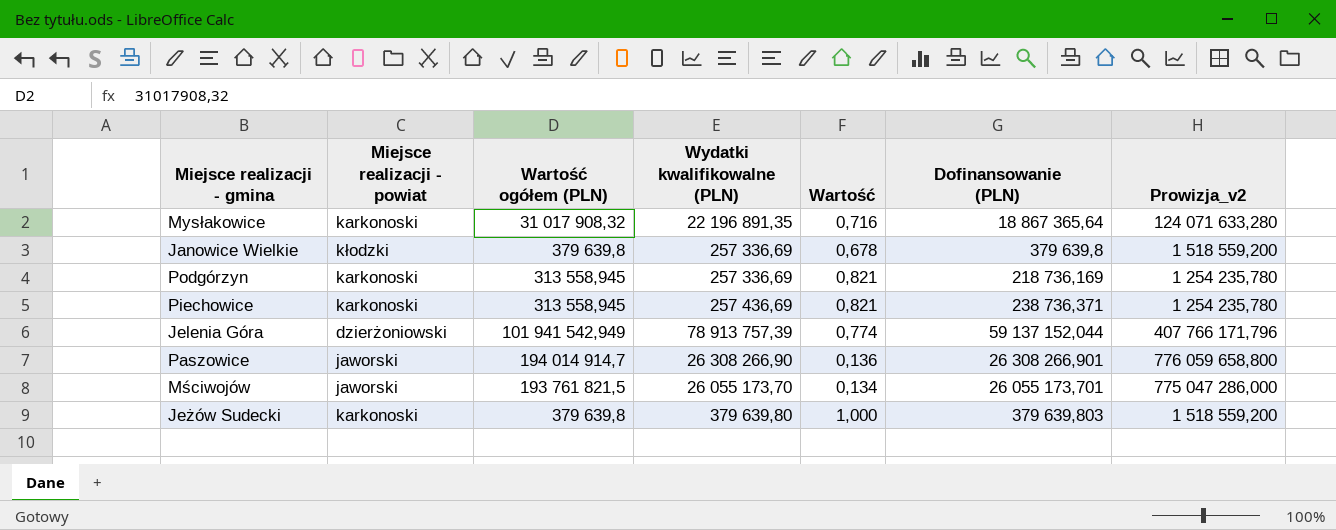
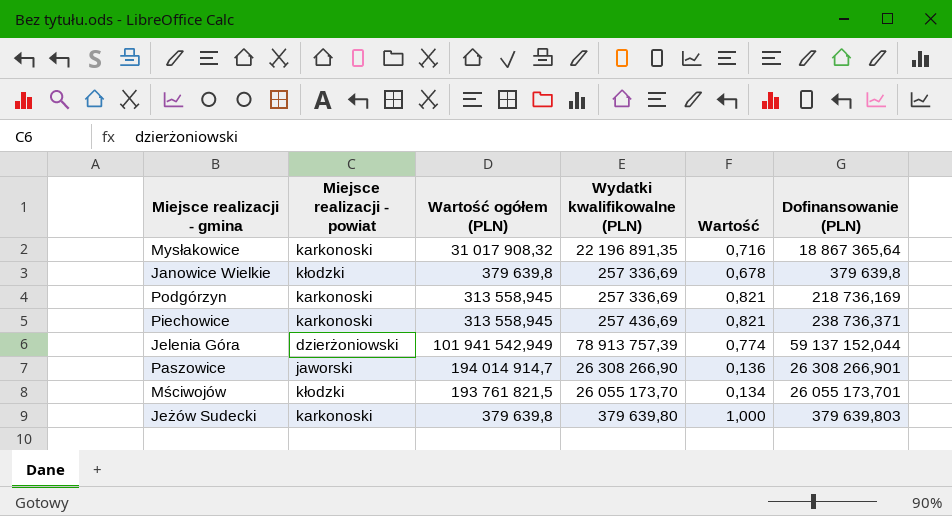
column Prowizja_v2 | formula: [Wartość ogółem (PLN)] * 4 -> none
Mściwojów | Miejsce realizacji - powiat: jaworski -> kłodzki

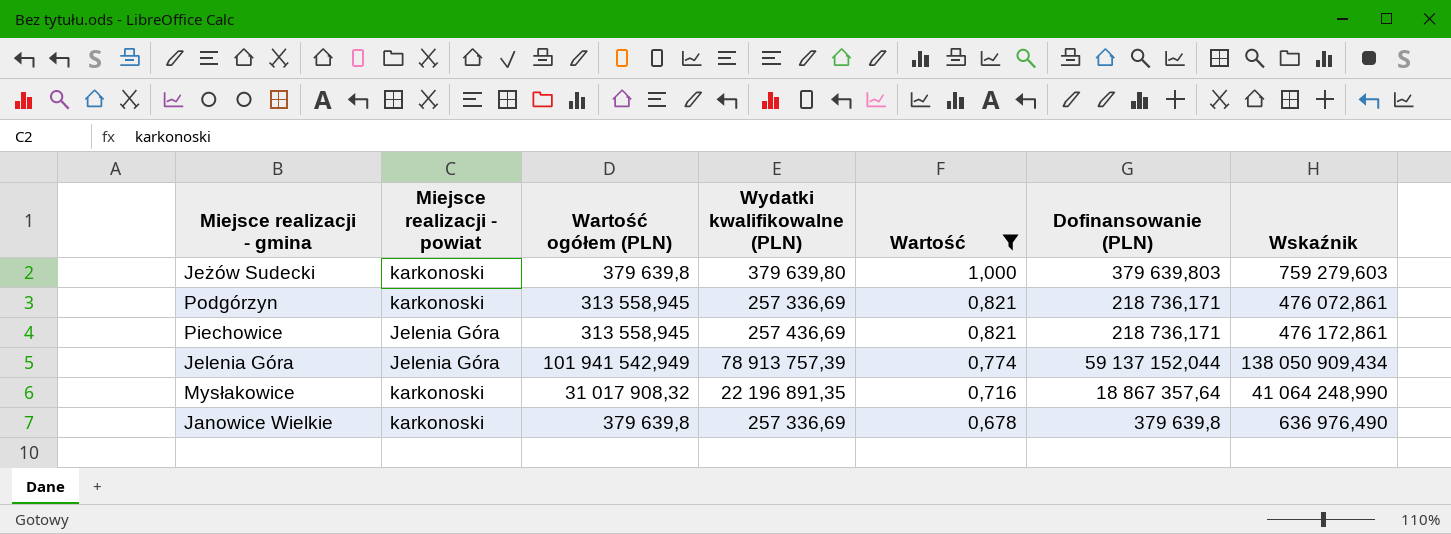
filter: none -> Wartość >= 0,678
row order: none -> Wartość descending
column Wskaźnik | formula: none -> [Wydatki kwalifikowalne (PLN)] + [Dofinansowanie (PLN)]
Podgórzyn | Dofinansowanie (PLN): 218 736,169 -> 218 736,171
Piechowice | Miejsce realizacji - powiat: karkonoski -> Jelenia Góra
Piechowice | Dofinansowanie (PLN): 238 736,371 -> 218 736,171
Jelenia Góra | Miejsce realizacji - powiat: dzierżoniowski -> Jelenia Góra
Mysłakowice | Dofinansowanie (PLN): 18 867 365,64 -> 18 867 357,64
Janowice Wielkie | Miejsce realizacji - powiat: kłodzki -> karkonoski

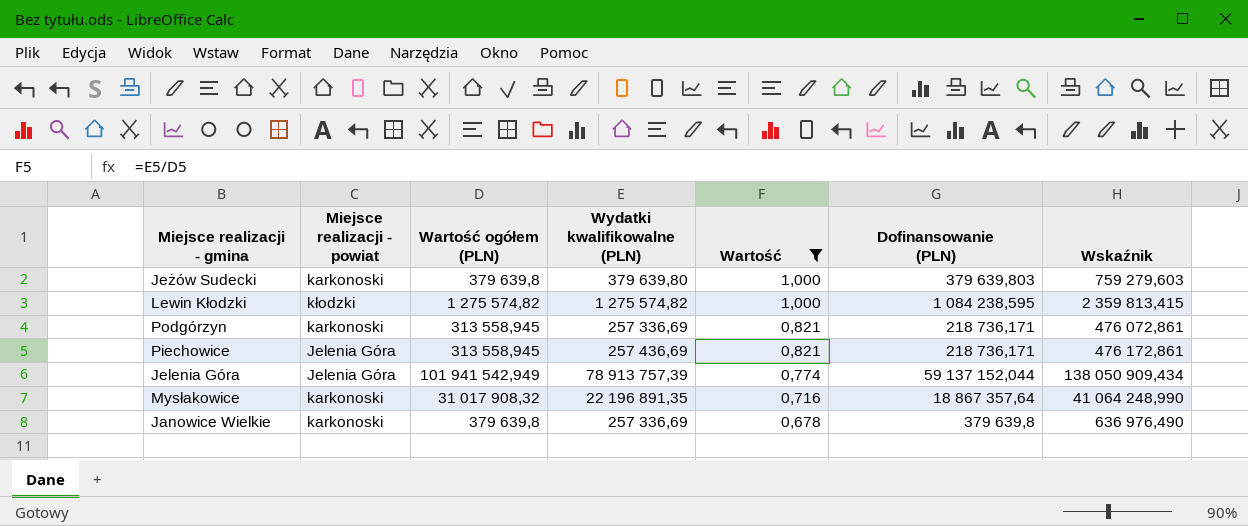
row Lewin Kłodzki: none -> kłodzki | 1 275 574,82 | 1 275 574,82 | 1,000 | 1 084 238,595 | 2 359 813,415

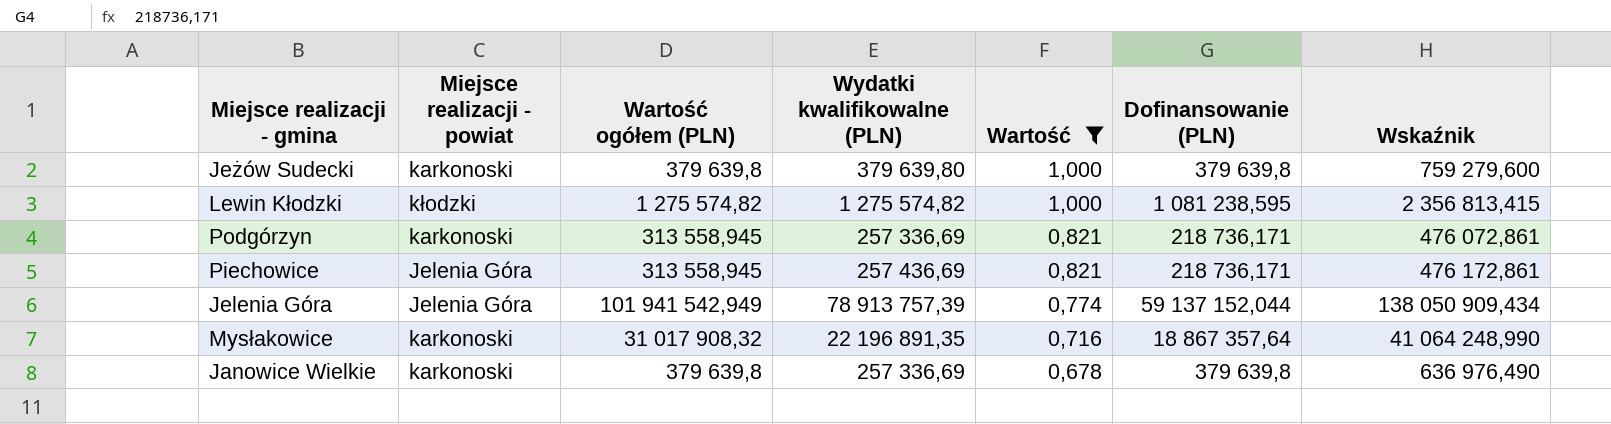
Jeżów Sudecki | Dofinansowanie (PLN): 379 639,803 -> 379 639,8
Jeżów Sudecki | Wskaźnik: 759 279,603 -> 759 279,600
Lewin Kłodzki | Dofinansowanie (PLN): 1 084 238,595 -> 1 081 238,595
Lewin Kłodzki | Wskaźnik: 2 359 813,415 -> 2 356 813,415

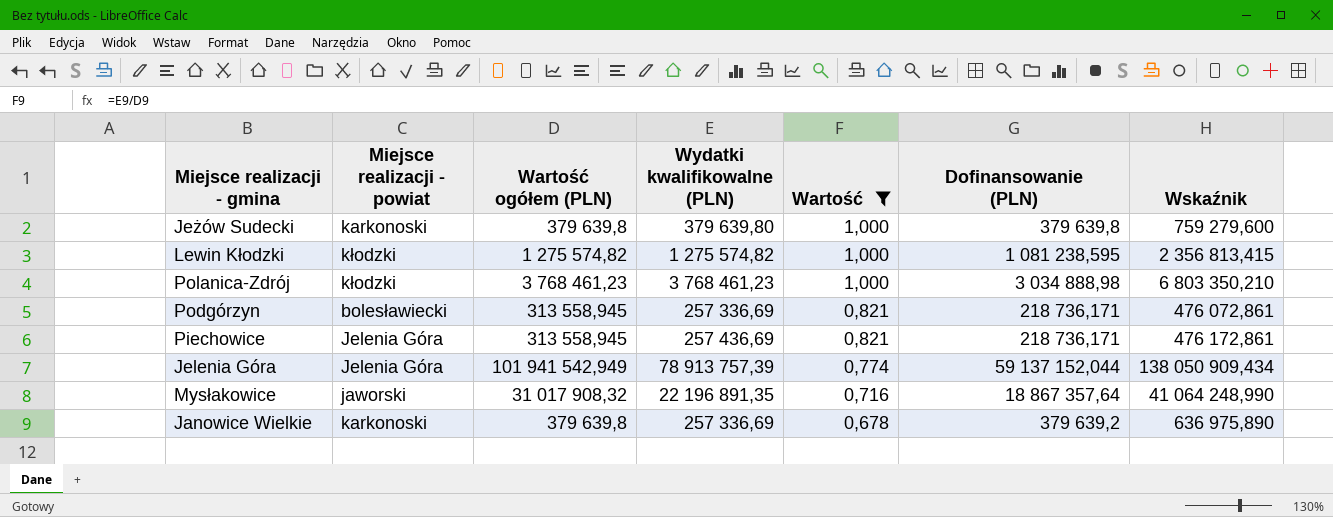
row Polanica-Zdrój: none -> kłodzki | 3 768 461,23 | 3 768 461,23 | 1,000 | 3 034 888,98 | 6 803 350,210
Podgórzyn | Miejsce realizacji - powiat: karkonoski -> bolesławiecki
Mysłakowice | Miejsce realizacji - powiat: karkonoski -> jaworski
Janowice Wielkie | Dofinansowanie (PLN): 379 639,8 -> 379 639,2
Janowice Wielkie | Wskaźnik: 636 976,490 -> 636 975,890

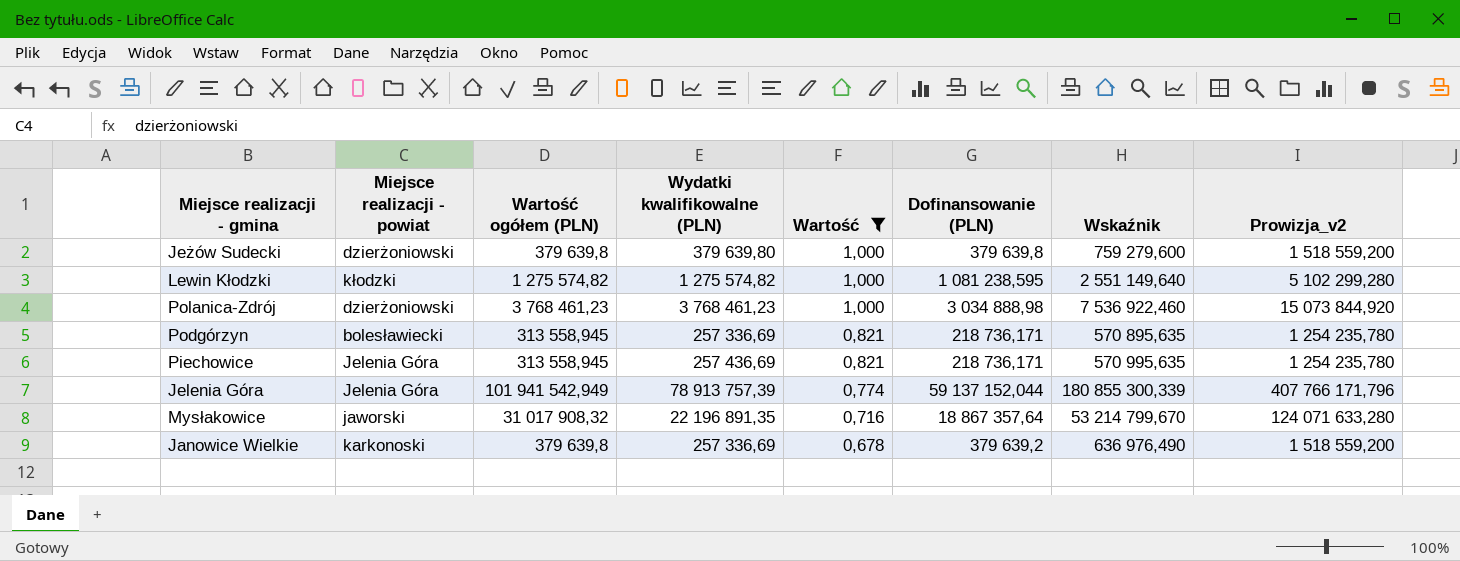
column Wskaźnik | formula: [Wydatki kwalifikowalne (PLN)] + [Dofinansowanie (PLN)] -> [Wartość ogółem (PLN)] + [Wydatki kwalifikowalne (PLN)]
column Prowizja_v2 | formula: none -> [Wartość ogółem (PLN)] * 4
Jeżów Sudecki | Miejsce realizacji - powiat: karkonoski -> dzierżoniowski
Polanica-Zdrój | Miejsce realizacji - powiat: kłodzki -> dzierżoniowski

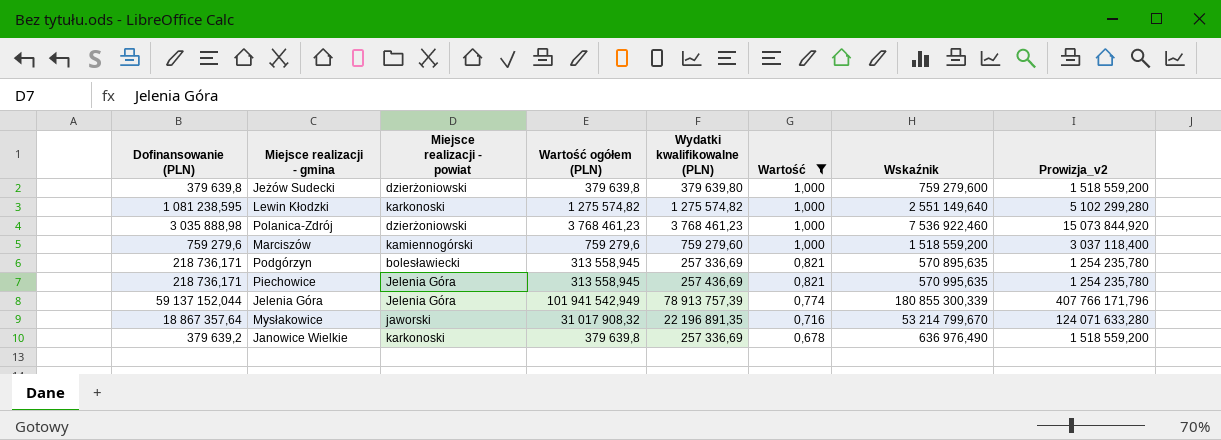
column Dofinansowanie (PLN) | position: 6 -> 1
Lewin Kłodzki | Miejsce realizacji - powiat: kłodzki -> karkonoski
Polanica-Zdrój | Dofinansowanie (PLN): 3 034 888,98 -> 3 035 888,98
row Marciszów: none -> 759 279,6 | kamiennogórski | 759 279,6 | 759 279,60 | 1,000 | 1 518 559,200 | 3 037 118,400

